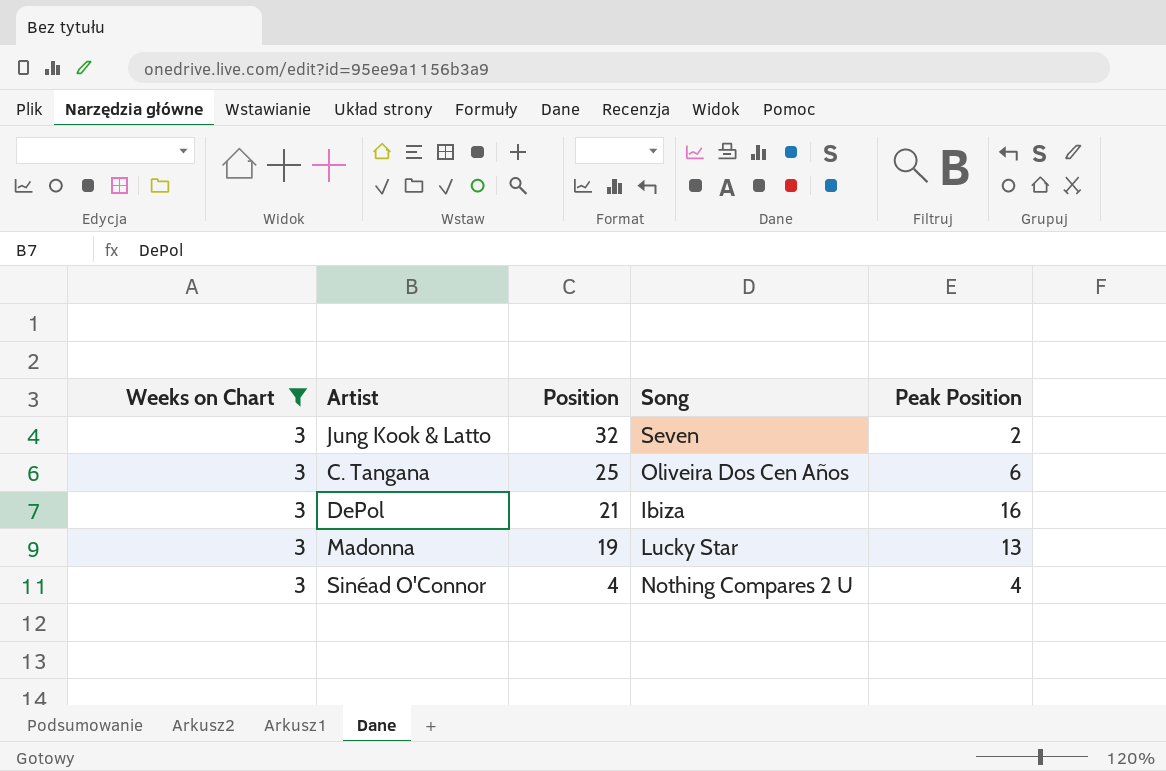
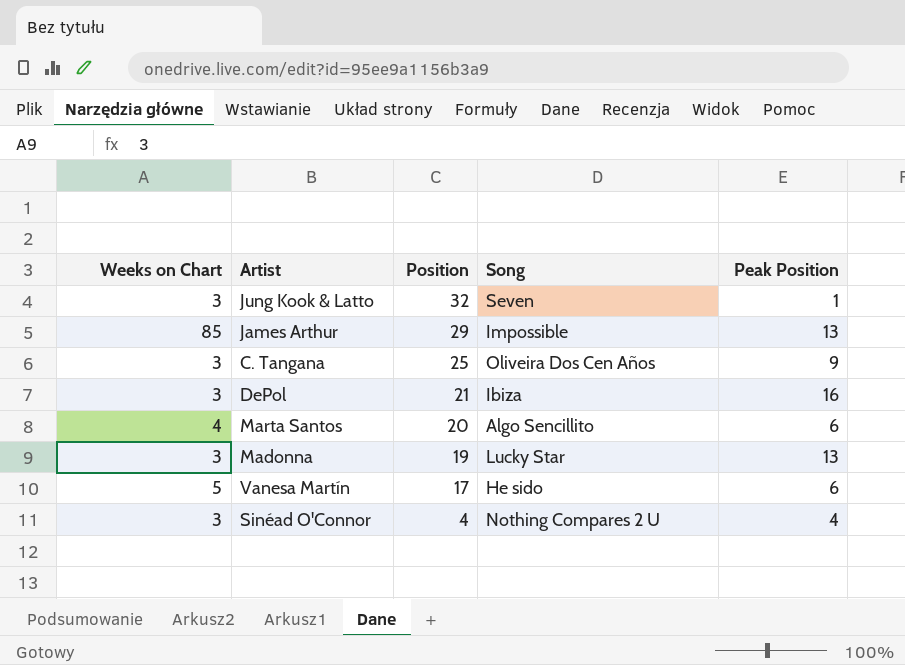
filter: Weeks on Chart = 3 -> none
Jung Kook & Latto | Peak Position: 2 -> 1
C. Tangana | Peak Position: 6 -> 9

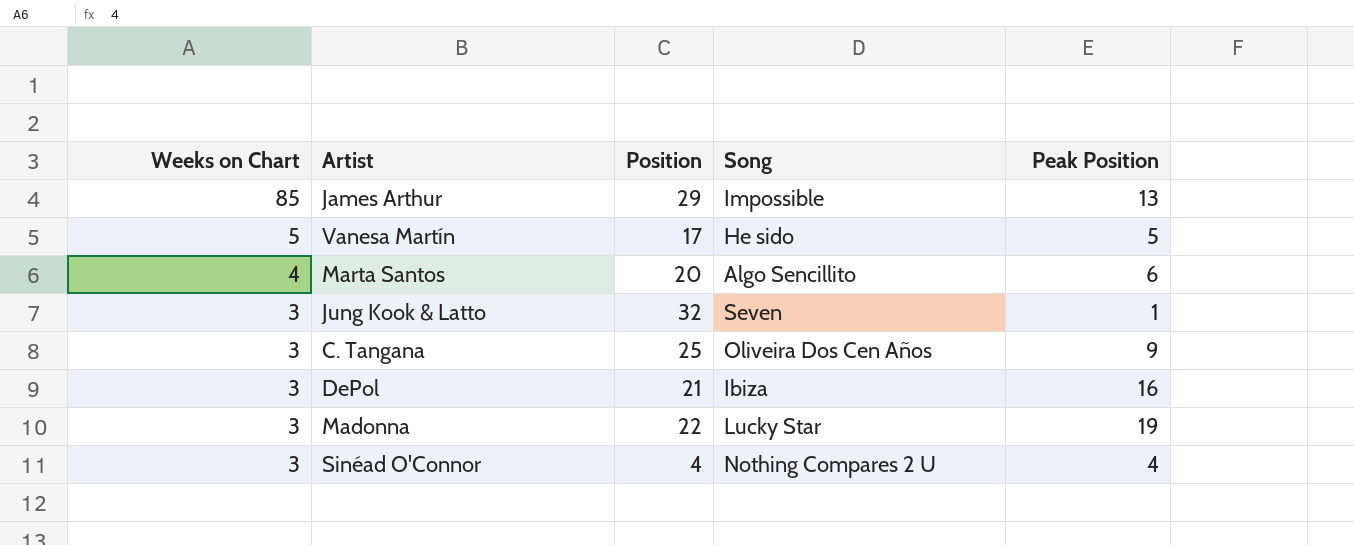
row order: Position descending -> Weeks on Chart descending
Vanesa Martín | Peak Position: 6 -> 5
Madonna | Position: 19 -> 22
Madonna | Peak Position: 13 -> 19

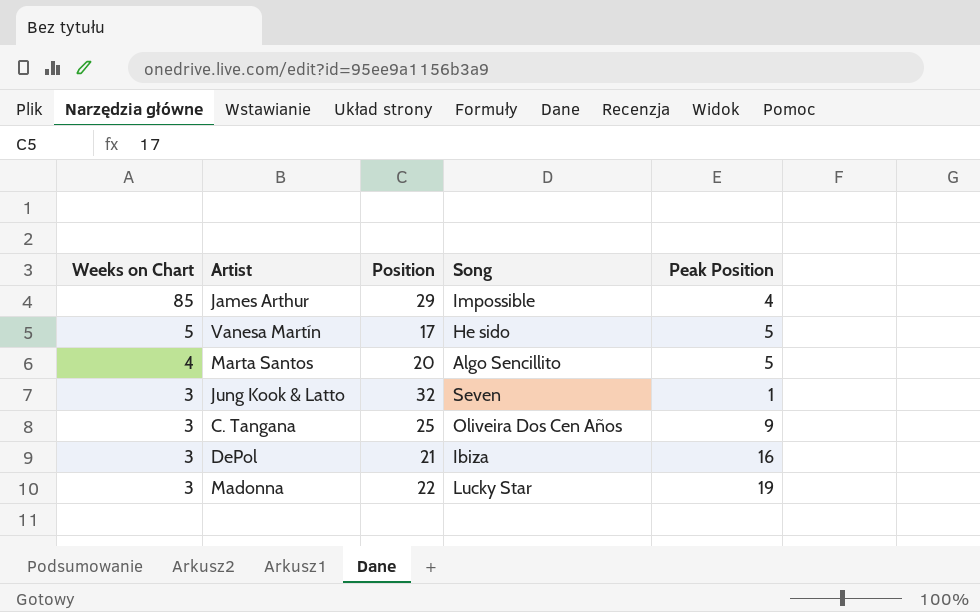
row Sinéad O'Connor: 3 | 4 | Nothing Compares 2 U | 4 -> none
James Arthur | Peak Position: 13 -> 4
Marta Santos | Peak Position: 6 -> 5

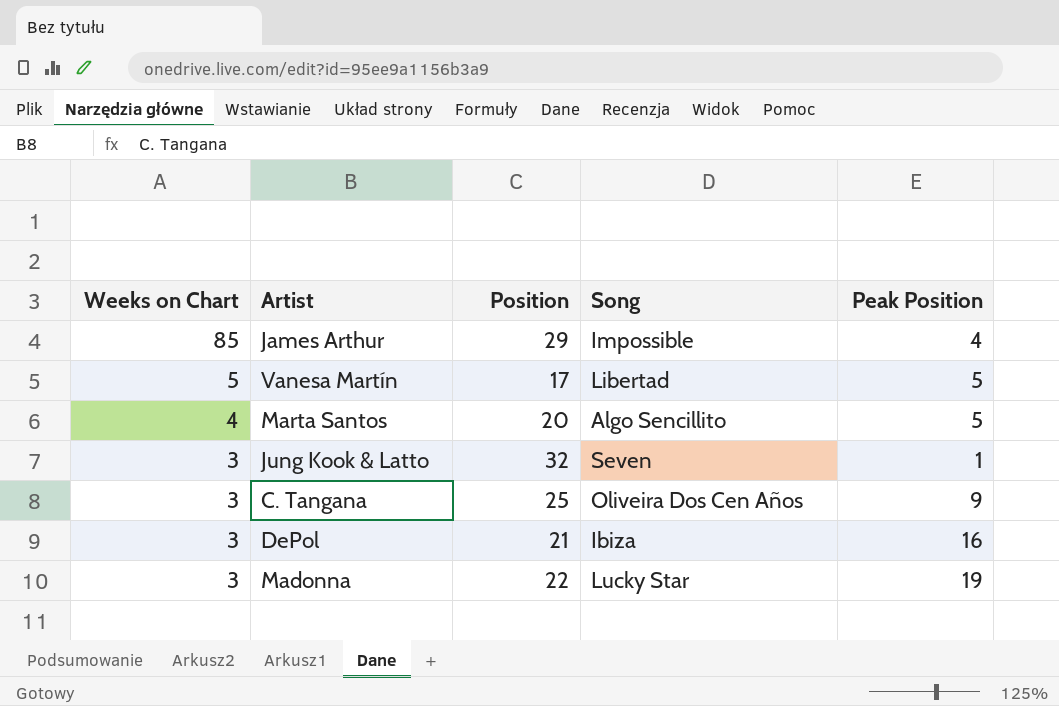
Vanesa Martín | Song: He sido -> Libertad

